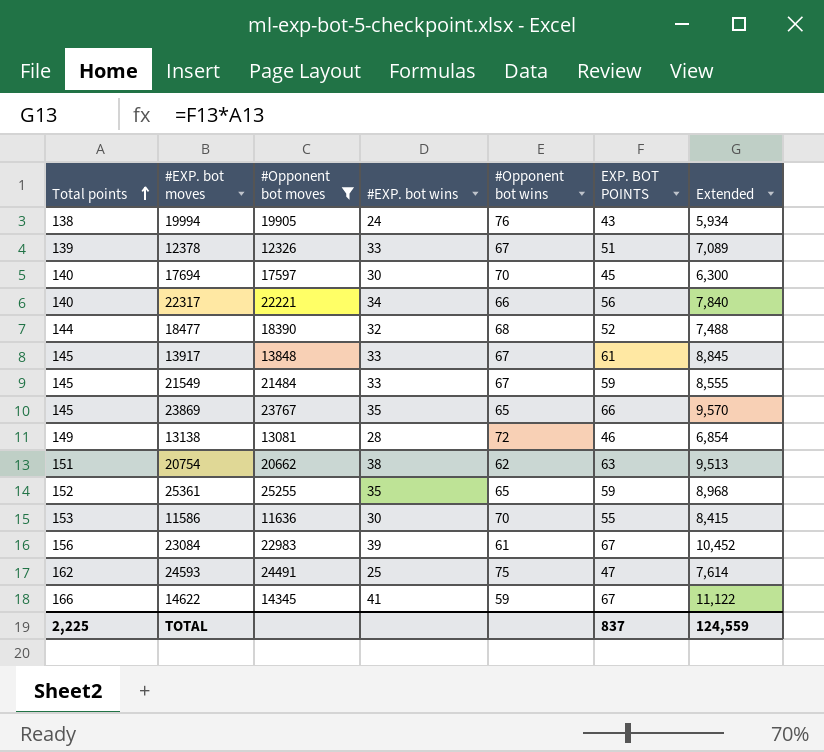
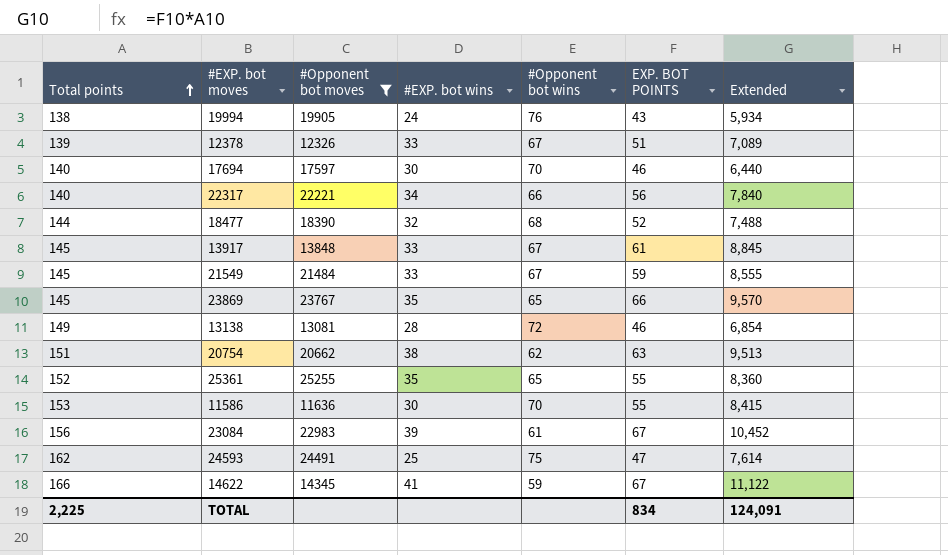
17694 | EXP. BOT POINTS: 45 -> 46
17694 | Extended: 6,300 -> 6,440
25361 | EXP. BOT POINTS: 59 -> 55
25361 | Extended: 8,968 -> 8,360
TOTAL | EXP. BOT POINTS: 837 -> 834
TOTAL | Extended: 124,559 -> 124,091

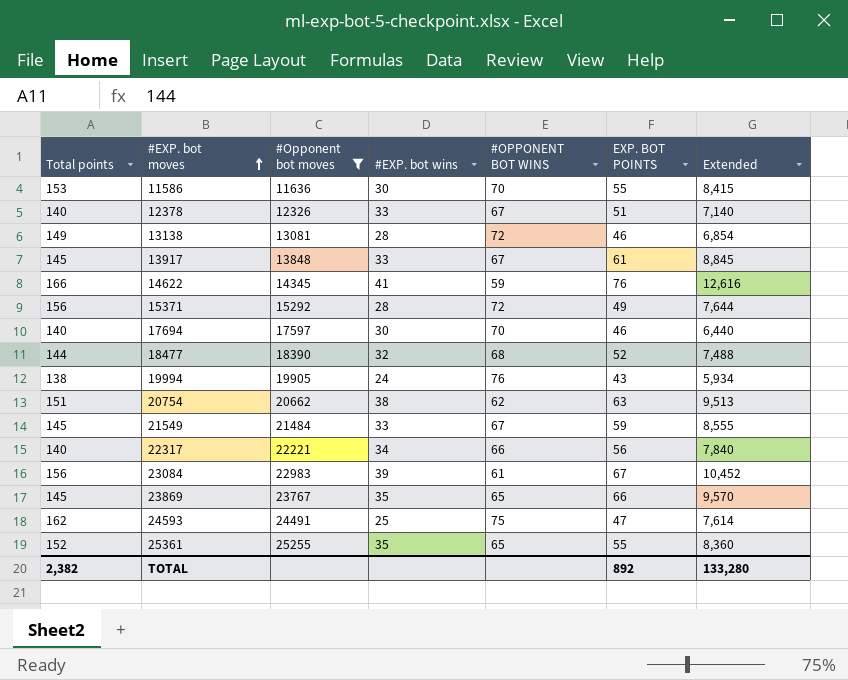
row order: Total points ascending -> #EXP. bot moves ascending
column name: #Opponent bot wins -> #OPPONENT BOT WINS
12378 | Total points: 139 -> 140
12378 | Extended: 7,089 -> 7,140
14622 | EXP. BOT POINTS: 67 -> 76
14622 | Extended: 11,122 -> 12,616
row 15371: none -> 156 | 15292 | 28 | 72 | 49 | 7,644
TOTAL | Total points: 2,225 -> 2,382
TOTAL | EXP. BOT POINTS: 834 -> 892
TOTAL | Extended: 124,091 -> 133,280

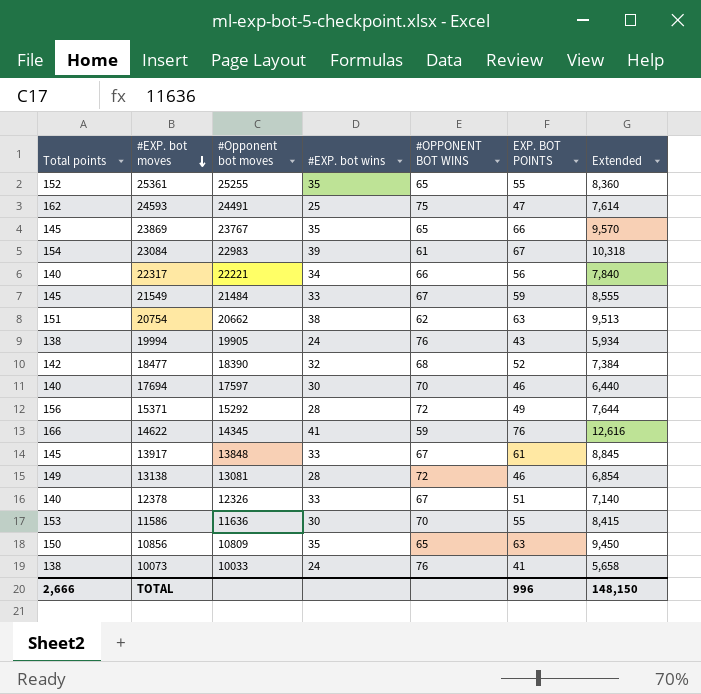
filter: #Opponent bot moves >= 11636 -> none
row order: #EXP. bot moves ascending -> #EXP. bot moves descending
23084 | Total points: 156 -> 154
23084 | Extended: 10,452 -> 10,318
18477 | Total points: 144 -> 142
18477 | Extended: 7,488 -> 7,384
TOTAL | Total points: 2,382 -> 2,666
TOTAL | EXP. BOT POINTS: 892 -> 996
TOTAL | Extended: 133,280 -> 148,150

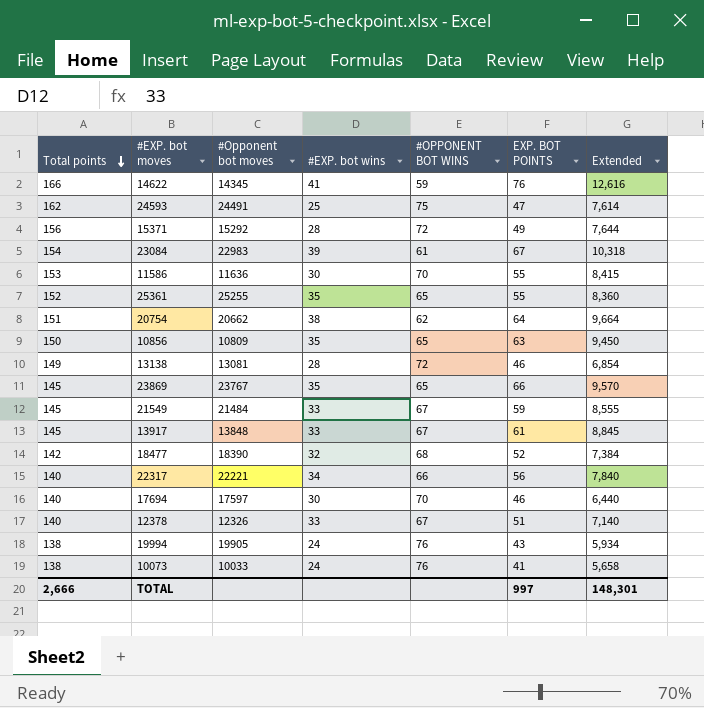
row order: #EXP. bot moves descending -> Total points descending
20754 | EXP. BOT POINTS: 63 -> 64
20754 | Extended: 9,513 -> 9,664
TOTAL | EXP. BOT POINTS: 996 -> 997
TOTAL | Extended: 148,150 -> 148,301

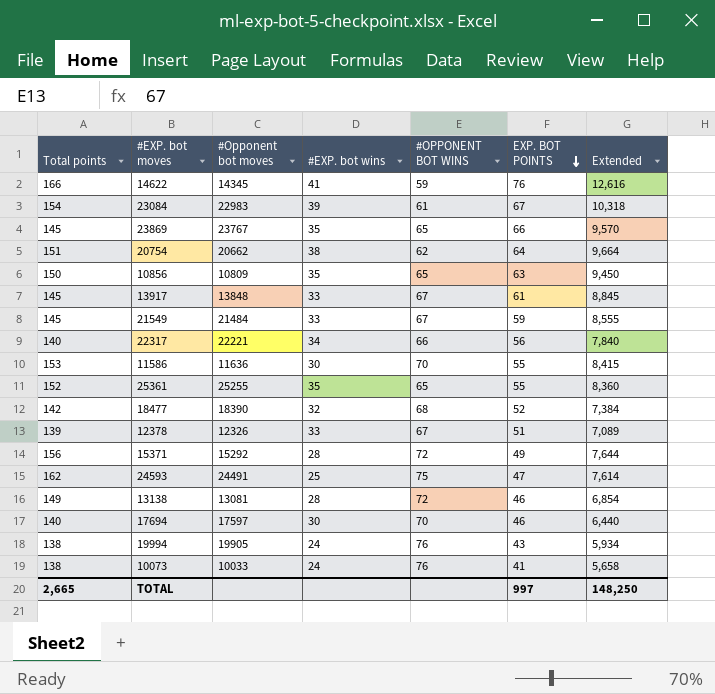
row order: Total points descending -> EXP. BOT POINTS descending
12378 | Total points: 140 -> 139
12378 | Extended: 7,140 -> 7,089
TOTAL | Total points: 2,666 -> 2,665
TOTAL | Extended: 148,301 -> 148,250

